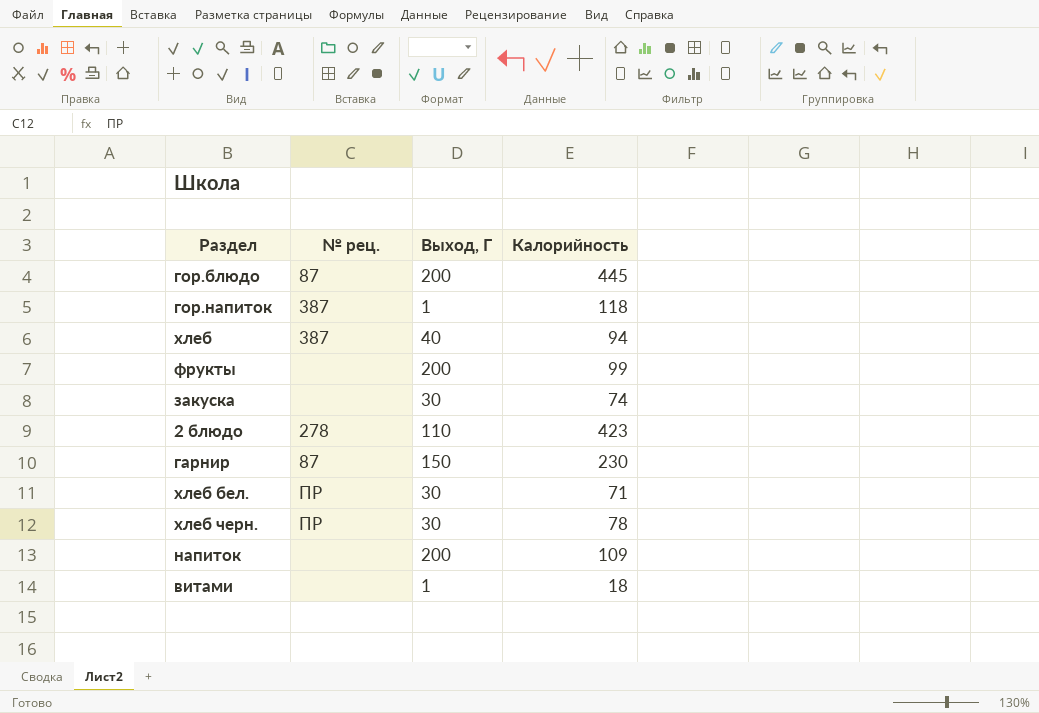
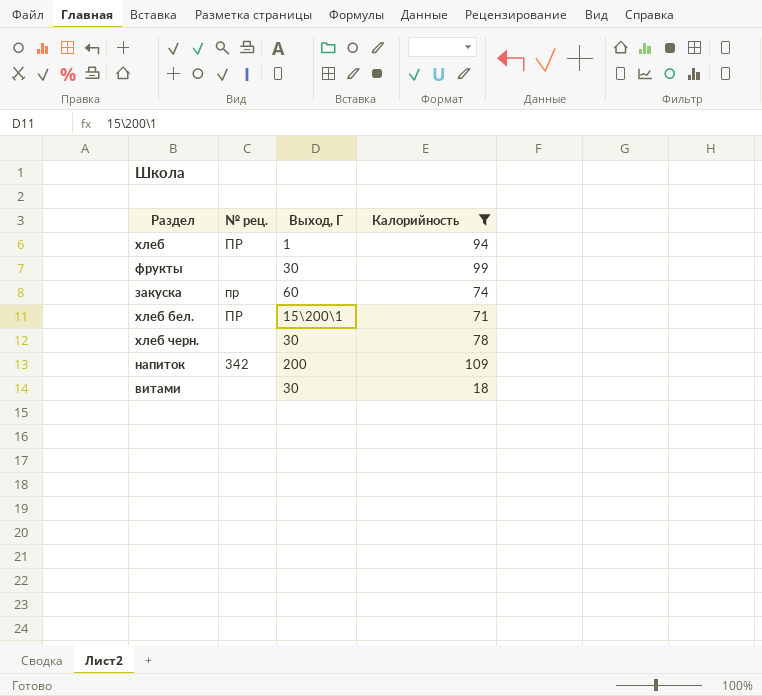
filter: none -> Калорийность <= 109
хлеб | № рец.: 387 -> ПР
хлеб | Выход, Г: 40 -> 1
фрукты | Выход, Г: 200 -> 30
закуска | № рец.: none -> пр
закуска | Выход, Г: 30 -> 60
хлеб бел. | Выход, Г: 30 -> 15\200\1
хлеб черн. | № рец.: ПР -> none
напиток | № рец.: none -> 342
витами | Выход, Г: 1 -> 30

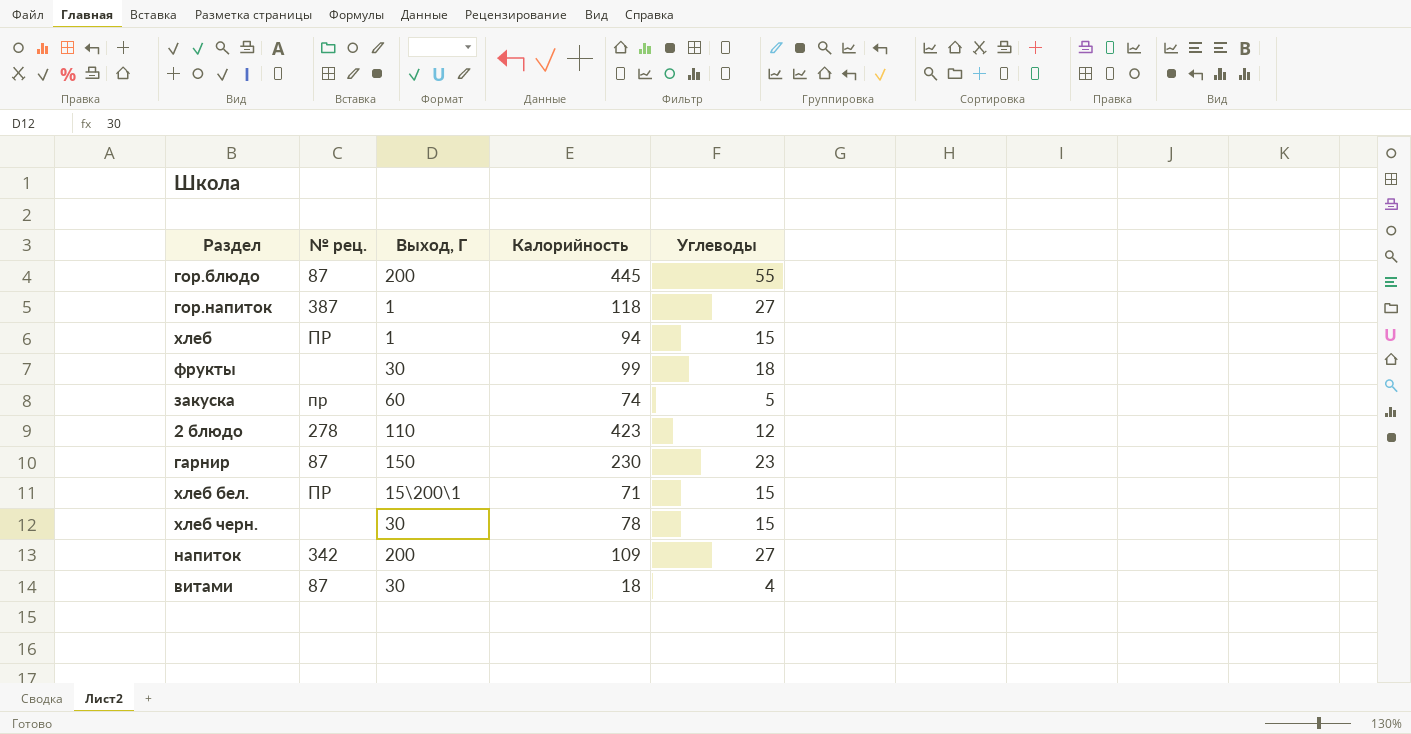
filter: Калорийность <= 109 -> none
column Углеводы | position: none -> 5
витами | № рец.: none -> 87

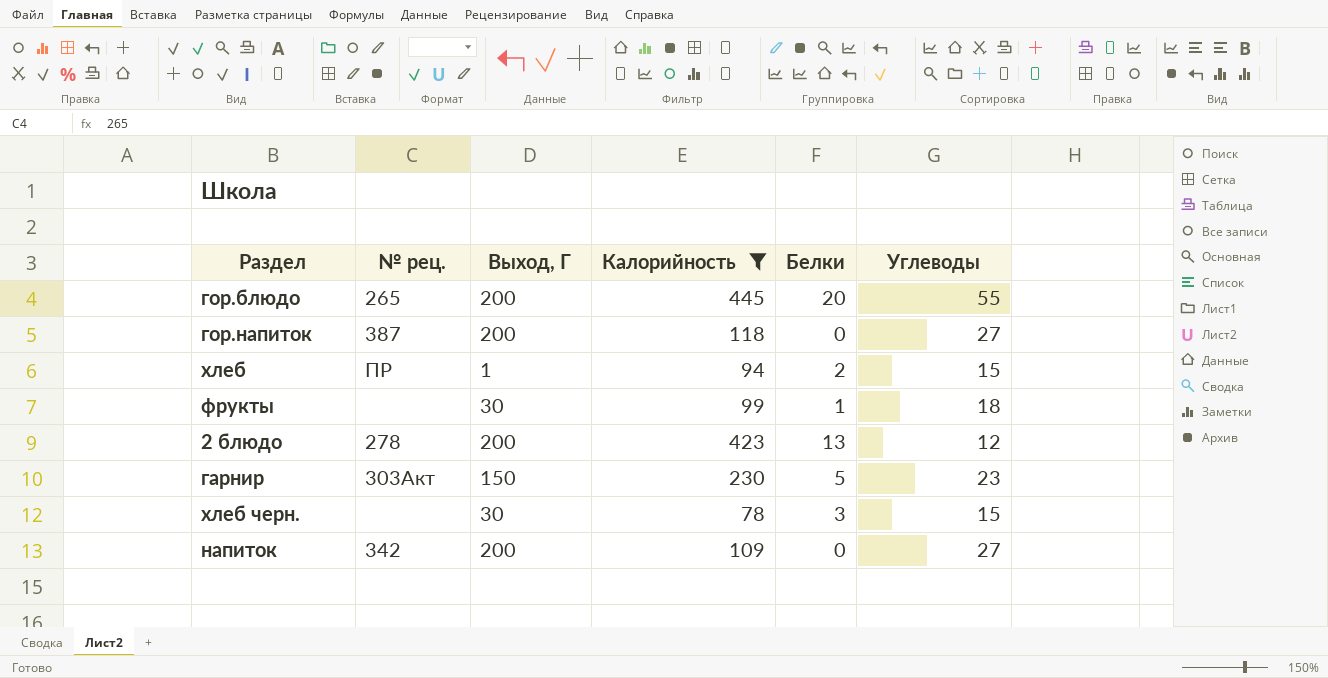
filter: none -> Калорийность >= 78
column Белки | position: none -> 5
гор.блюдо | № рец.: 87 -> 265
гор.напиток | Выход, Г: 1 -> 200
2 блюдо | Выход, Г: 110 -> 200
гарнир | № рец.: 87 -> 303Акт

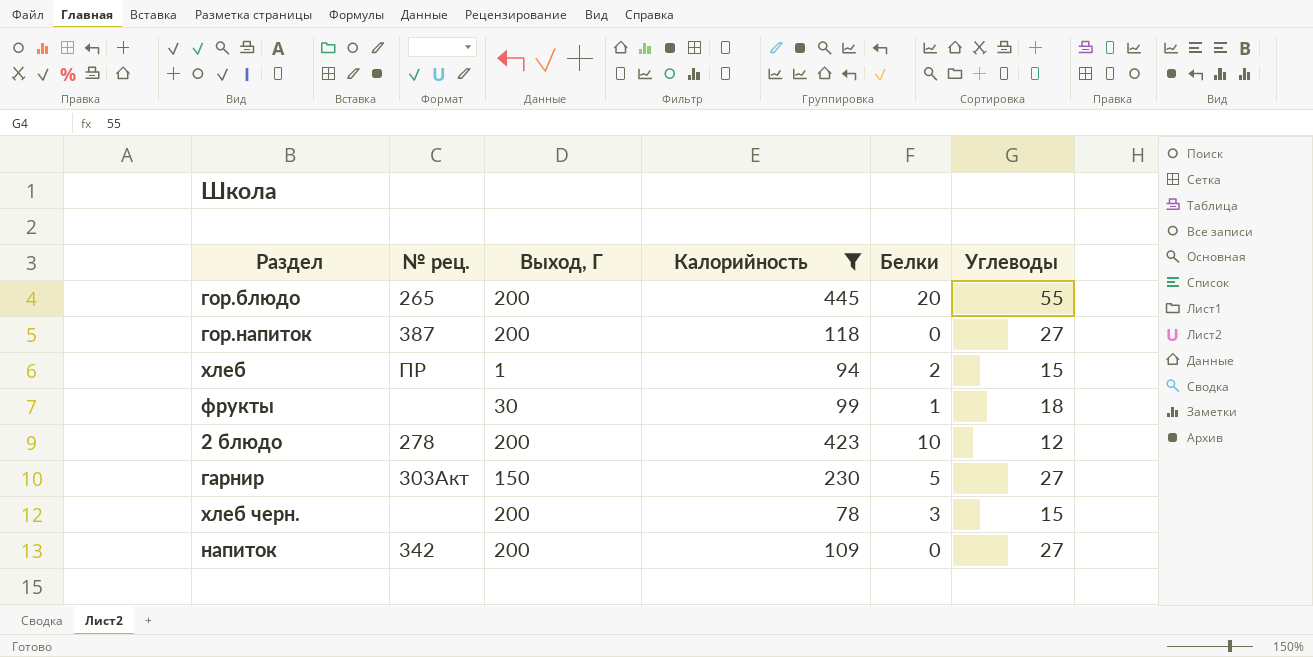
2 блюдо | Белки: 13 -> 10
гарнир | Углеводы: 23 -> 27
хлеб черн. | Выход, Г: 30 -> 200

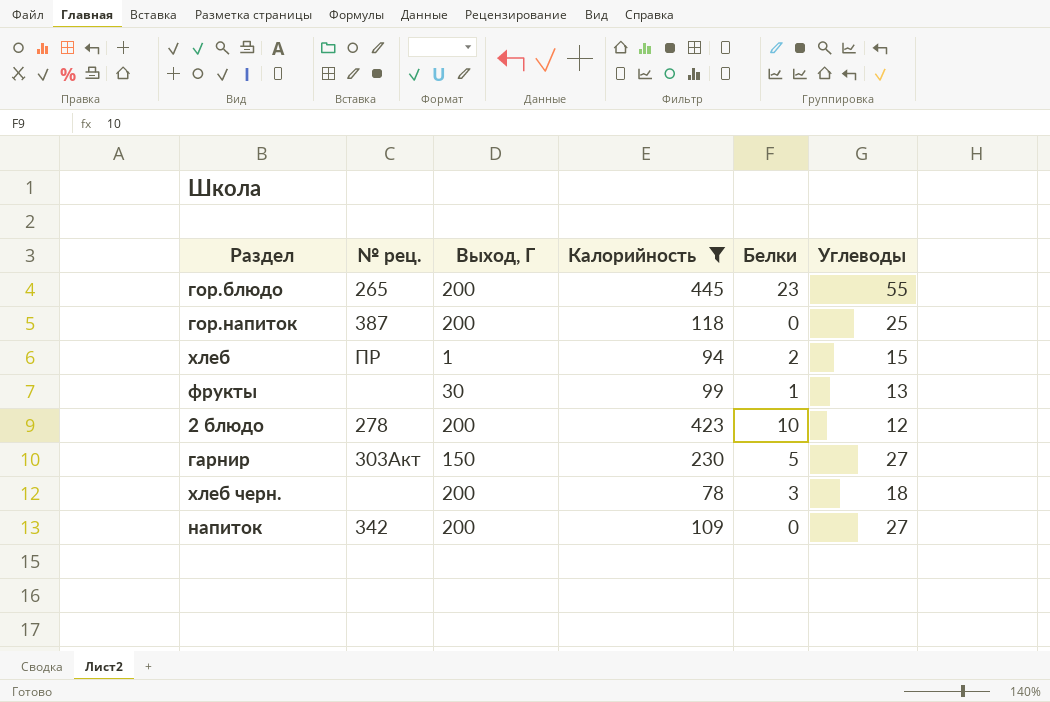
гор.блюдо | Белки: 20 -> 23
гор.напиток | Углеводы: 27 -> 25
фрукты | Углеводы: 18 -> 13
хлеб черн. | Углеводы: 15 -> 18

